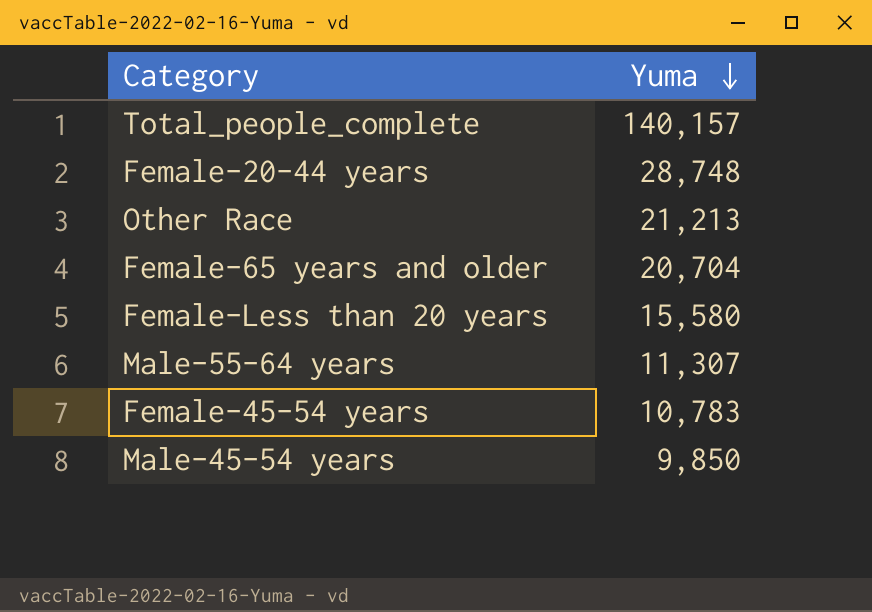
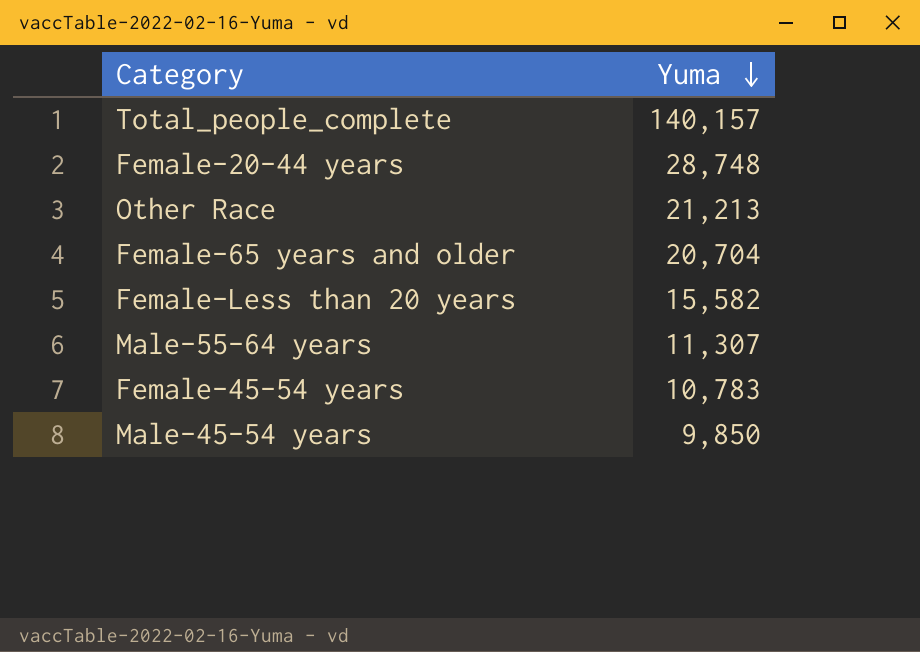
Female-Less than 20 years | Yuma: 15,580 -> 15,582

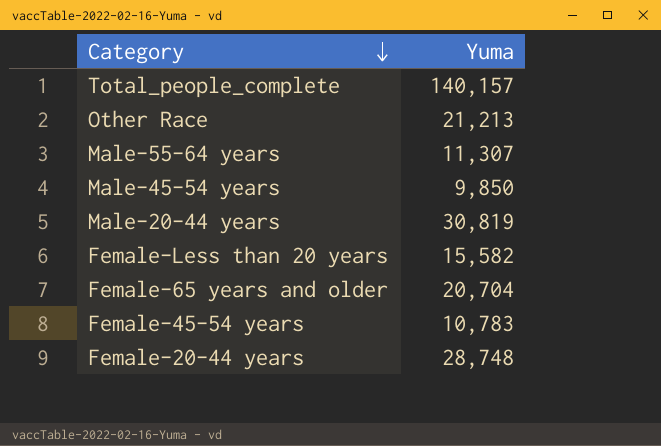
row order: Yuma descending -> Category descending
row Male-20-44 years: none -> 30,819

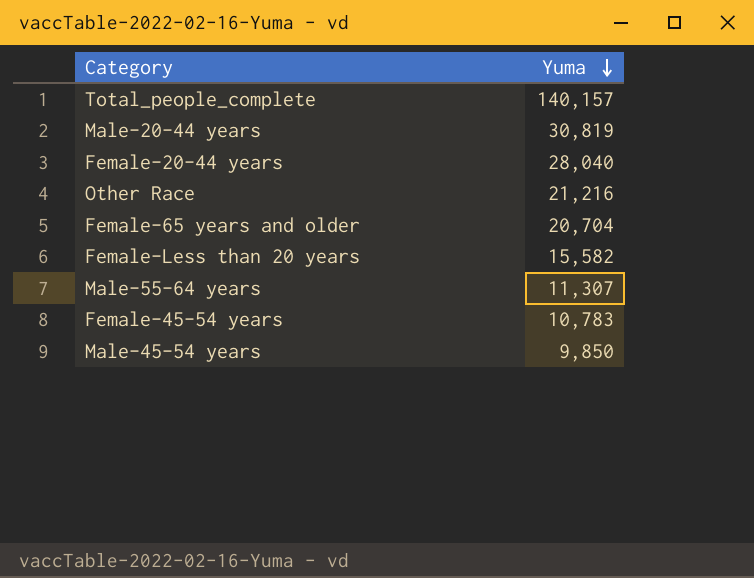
row order: Category descending -> Yuma descending
Female-20-44 years | Yuma: 28,748 -> 28,040
Other Race | Yuma: 21,213 -> 21,216

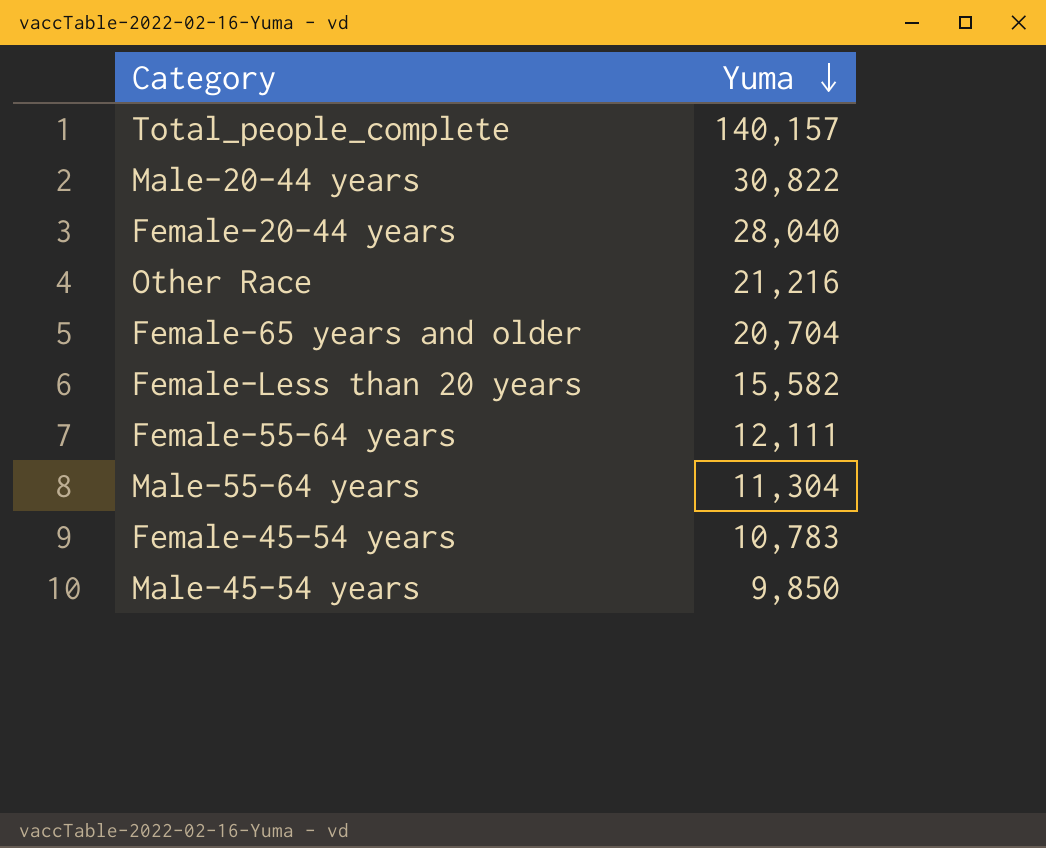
Male-20-44 years | Yuma: 30,819 -> 30,822
row Female-55-64 years: none -> 12,111
Male-55-64 years | Yuma: 11,307 -> 11,304

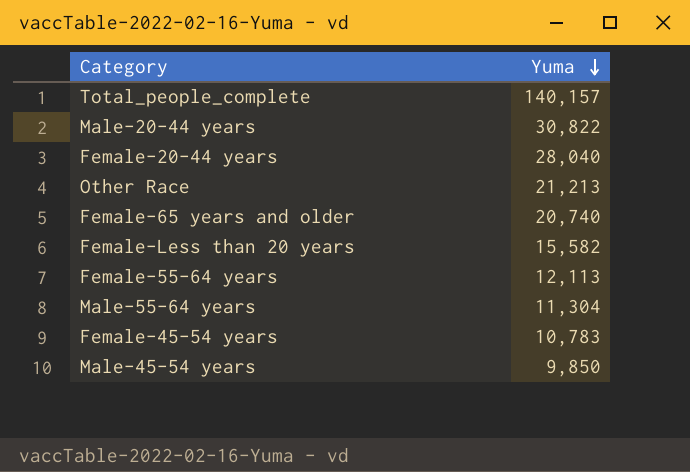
Other Race | Yuma: 21,216 -> 21,213
Female-65 years and older | Yuma: 20,704 -> 20,740
Female-55-64 years | Yuma: 12,111 -> 12,113

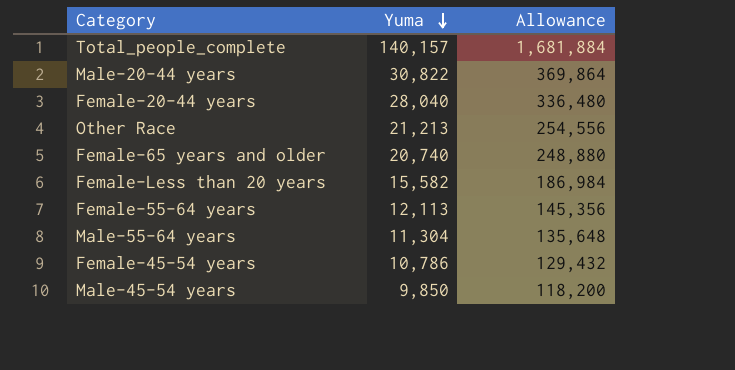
column Allowance | formula: none -> [Yuma] * 12
Female-45-54 years | Yuma: 10,783 -> 10,786

